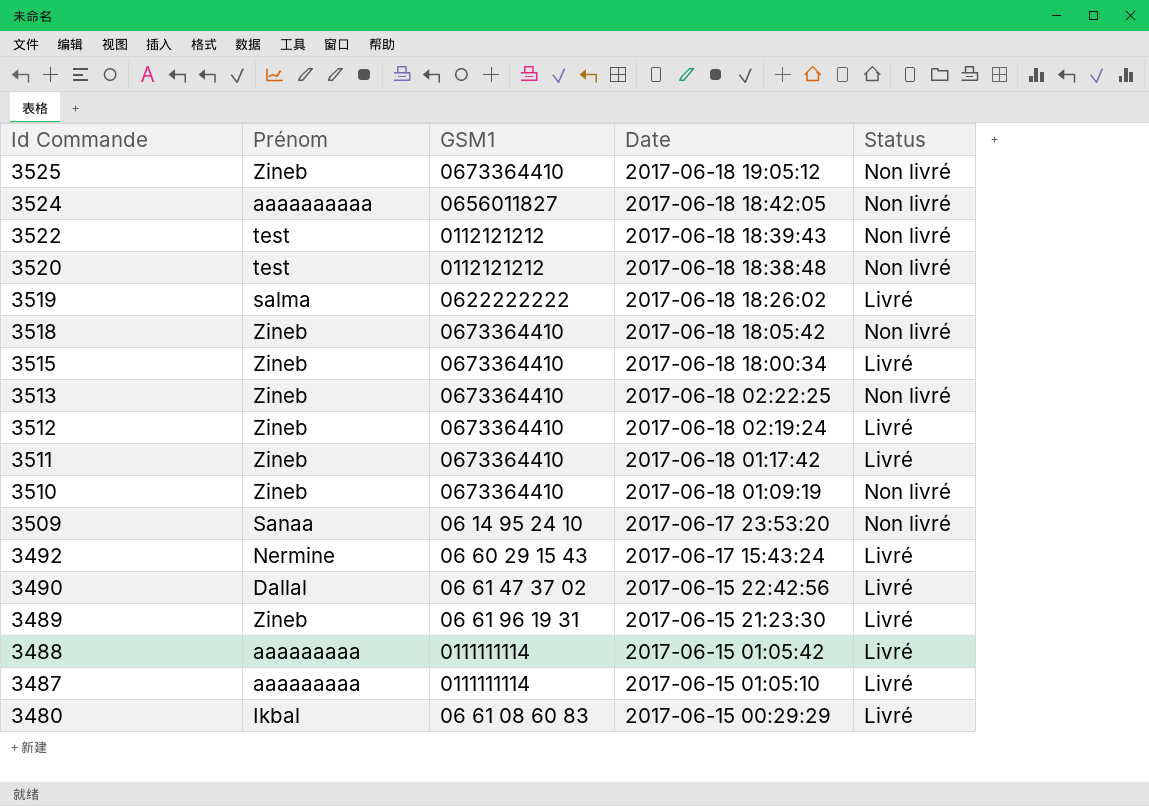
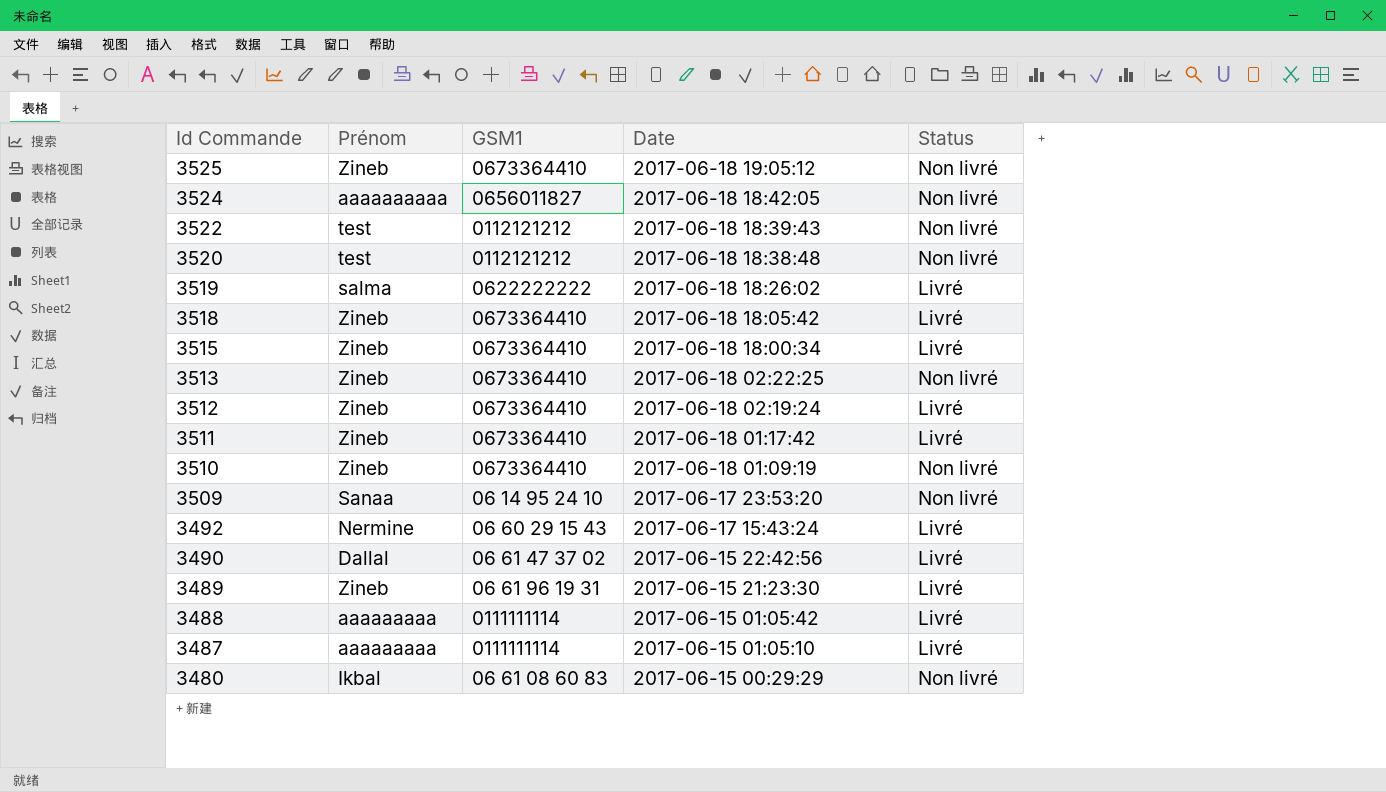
3518 | Status: Non livré -> Livré
3480 | Status: Livré -> Non livré

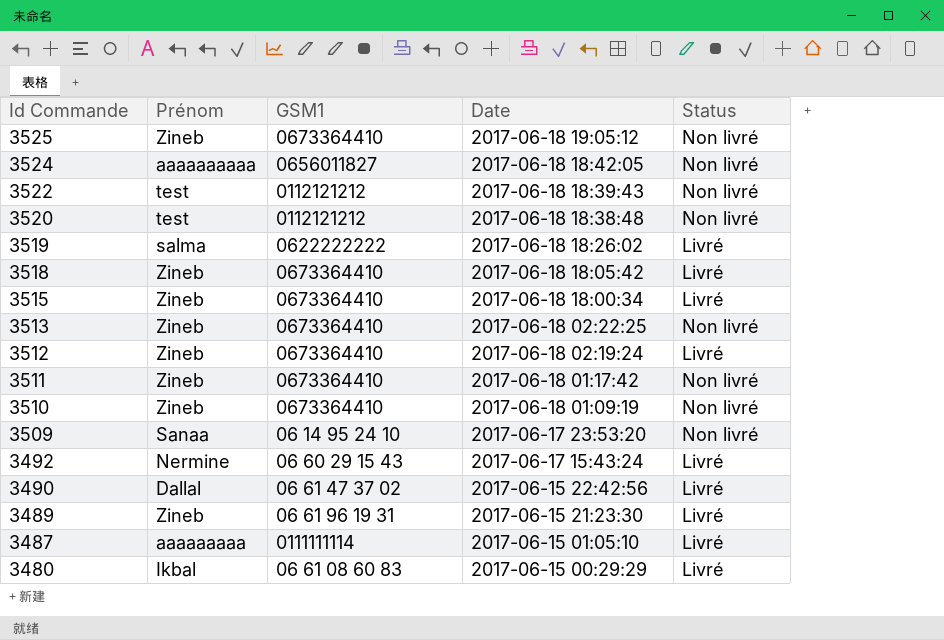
row 3488: aaaaaaaaa | 0111111114 | 2017-06-15 01:05:42 | Livré -> none
3511 | Status: Livré -> Non livré
3480 | Status: Non livré -> Livré

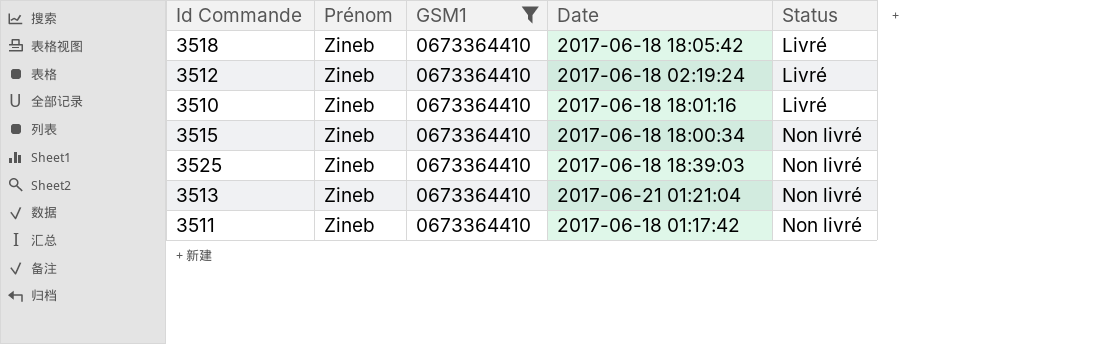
filter: none -> GSM1 = 0673364410
row order: Id Commande descending -> Status ascending
3510 | Date: 2017-06-18 01:09:19 -> 2017-06-18 18:01:16
3510 | Status: Non livré -> Livré
3515 | Status: Livré -> Non livré
3525 | Date: 2017-06-18 19:05:12 -> 2017-06-18 18:39:03
3513 | Date: 2017-06-18 02:22:25 -> 2017-06-21 01:21:04

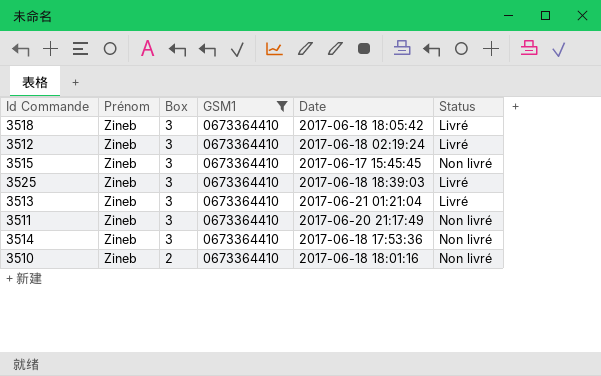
row order: Status ascending -> Box descending
column Box | position: none -> 3
3515 | Date: 2017-06-18 18:00:34 -> 2017-06-17 15:45:45
3525 | Status: Non livré -> Livré
3513 | Status: Non livré -> Livré
3511 | Date: 2017-06-18 01:17:42 -> 2017-06-20 21:17:49
row 3514: none -> Zineb | 3 | 0673364410 | 2017-06-18 17:53:36 | Non livré
3510 | Status: Livré -> Non livré

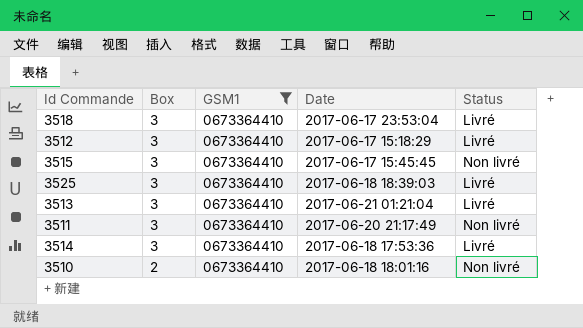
column Prénom | position: 2 -> none
3518 | Date: 2017-06-18 18:05:42 -> 2017-06-17 23:53:04
3512 | Date: 2017-06-18 02:19:24 -> 2017-06-17 15:18:29
3514 | Status: Non livré -> Livré

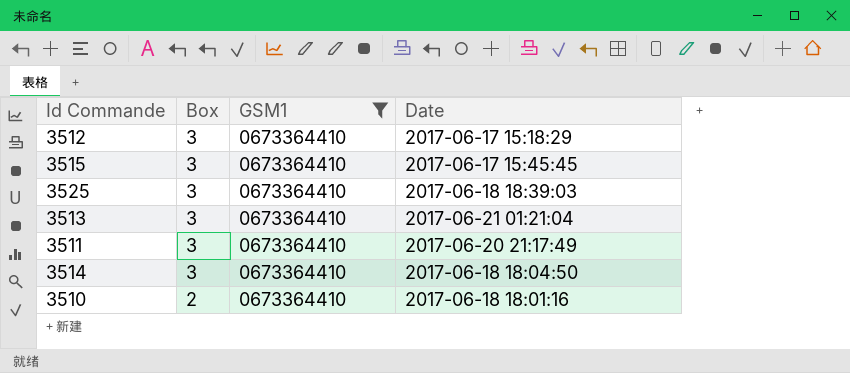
column Status | position: 5 -> none
row 3518: 3 | 0673364410 | 2017-06-17 23:53:04 | Livré -> none
3514 | Date: 2017-06-18 17:53:36 -> 2017-06-18 18:04:50

